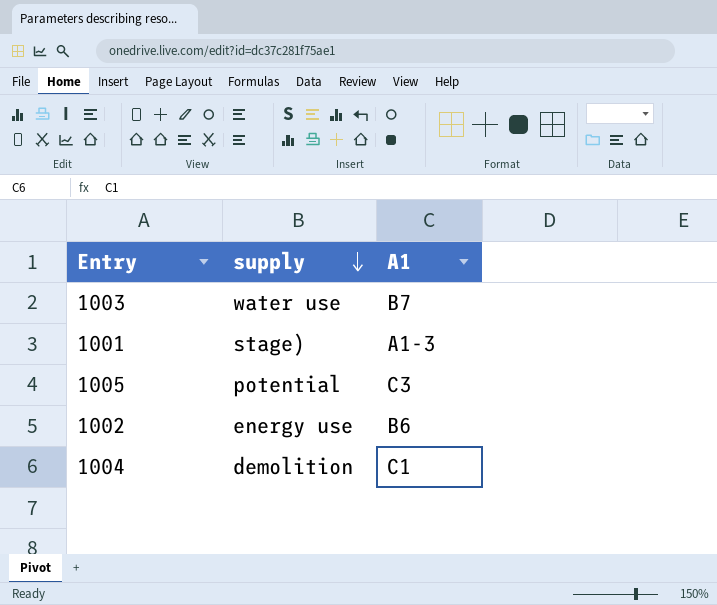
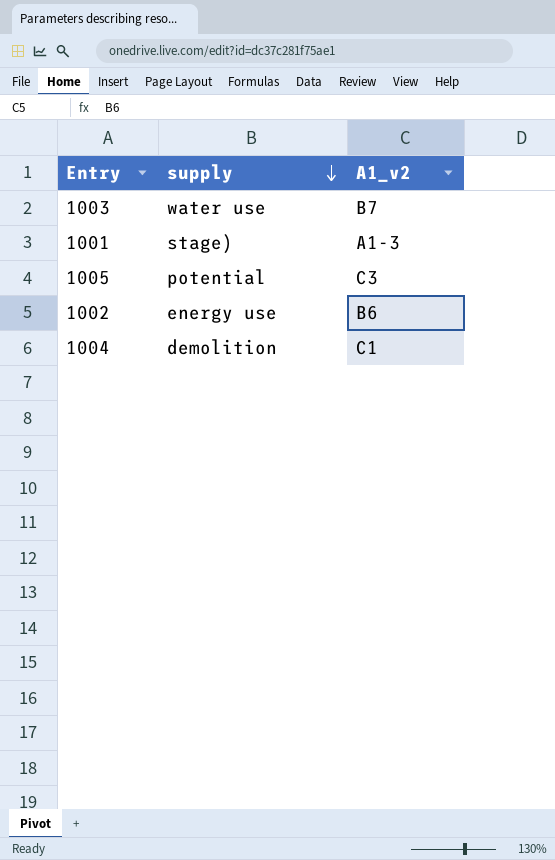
column name: A1 -> A1_v2

